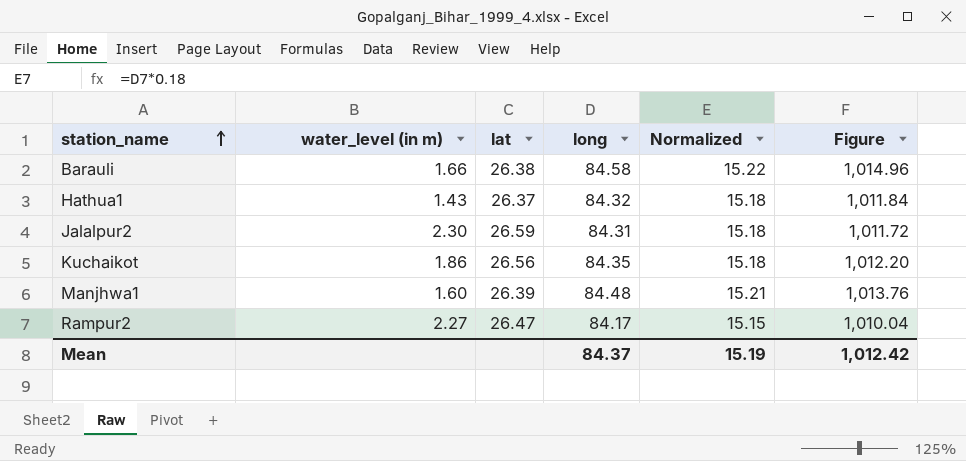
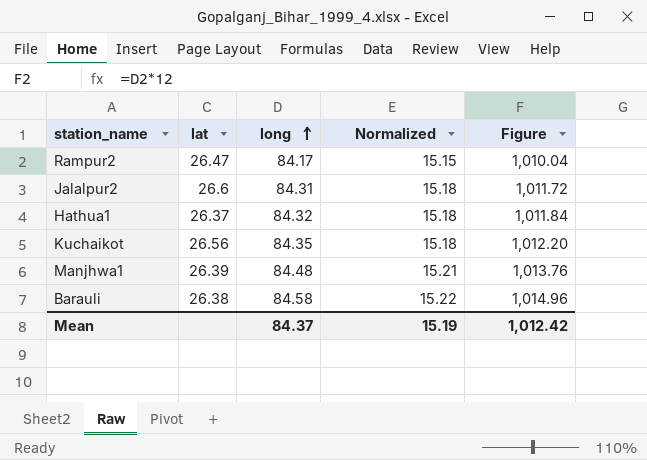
row order: station_name ascending -> long ascending
column water_level (in m) | position: 2 -> none
Jalalpur2 | lat: 26.59 -> 26.6

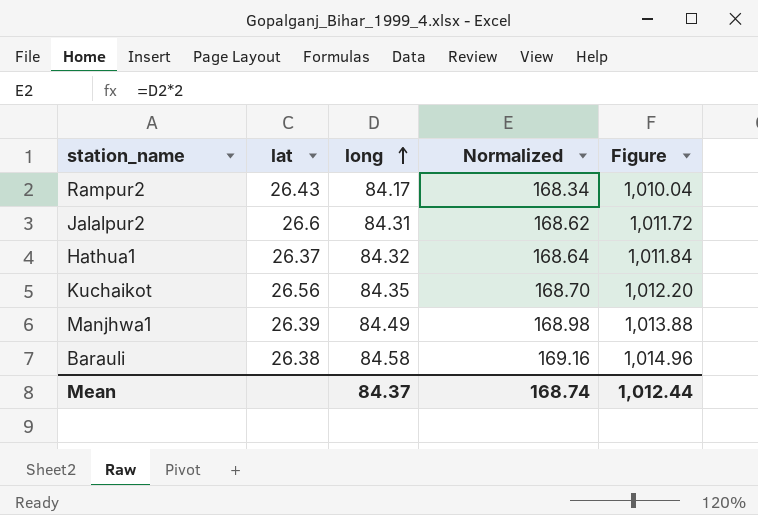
column Normalized | formula: [long] * 0.18 -> [long] * 2
Rampur2 | lat: 26.47 -> 26.43
Manjhwa1 | long: 84.48 -> 84.49
Manjhwa1 | Figure: 1,013.76 -> 1,013.88
Mean | Normalized: 15.19 -> 168.74
Mean | Figure: 1,012.42 -> 1,012.44

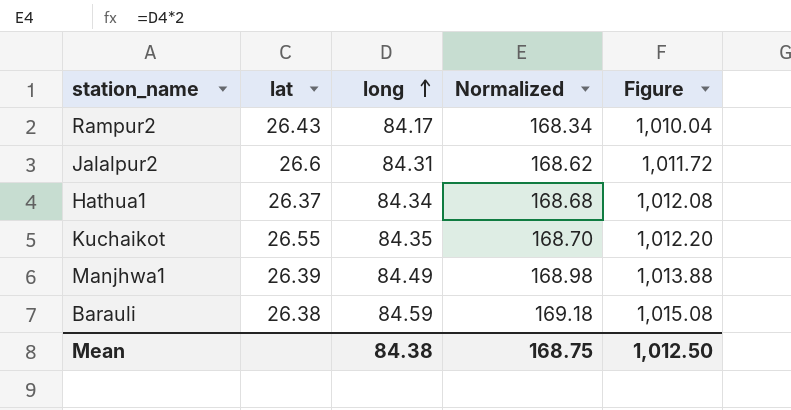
Hathua1 | long: 84.32 -> 84.34
Hathua1 | Normalized: 168.64 -> 168.68
Hathua1 | Figure: 1,011.84 -> 1,012.08
Kuchaikot | lat: 26.56 -> 26.55
Barauli | long: 84.58 -> 84.59
Barauli | Normalized: 169.16 -> 169.18
Barauli | Figure: 1,014.96 -> 1,015.08
Mean | long: 84.37 -> 84.38
Mean | Normalized: 168.74 -> 168.75
Mean | Figure: 1,012.44 -> 1,012.50

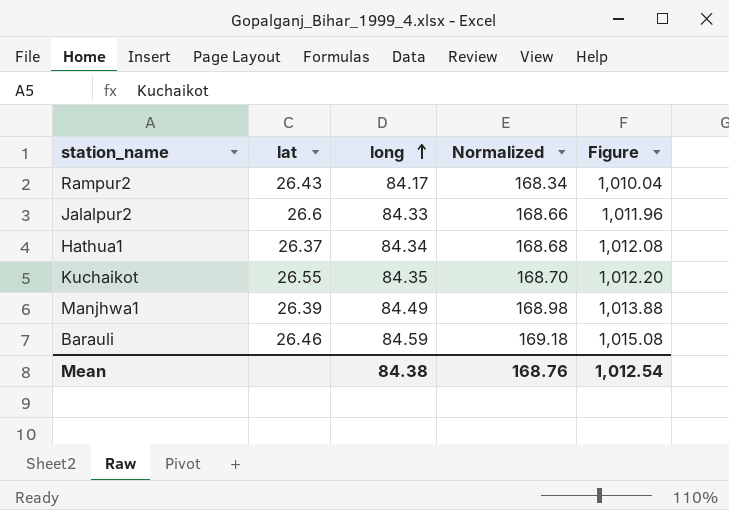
Jalalpur2 | long: 84.31 -> 84.33
Jalalpur2 | Normalized: 168.62 -> 168.66
Jalalpur2 | Figure: 1,011.72 -> 1,011.96
Barauli | lat: 26.38 -> 26.46
Mean | Normalized: 168.75 -> 168.76
Mean | Figure: 1,012.50 -> 1,012.54

